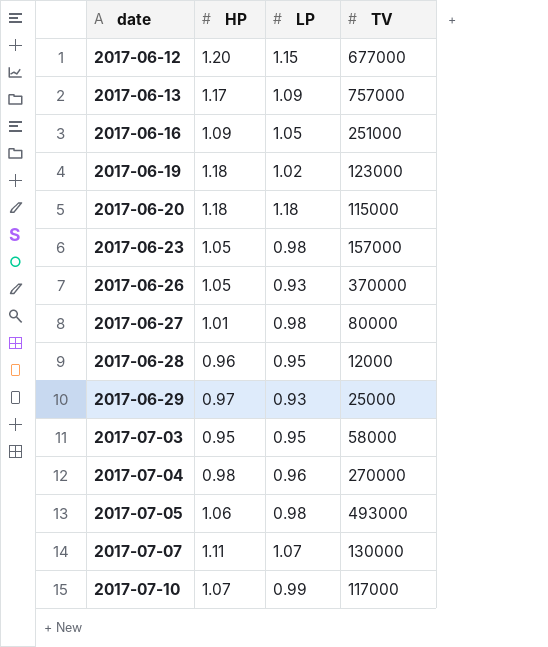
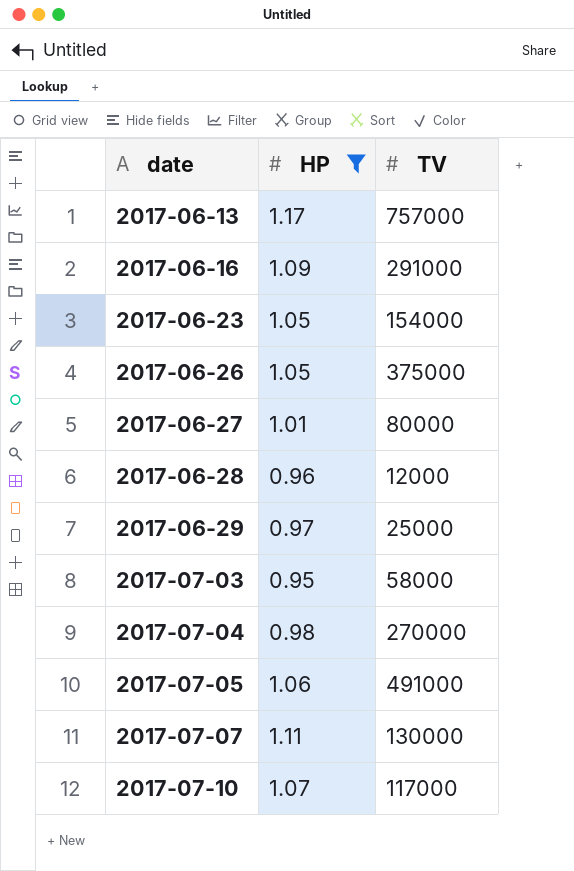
filter: none -> HP <= 1.17
column LP | position: 3 -> none
2017-06-16 | TV: 251000 -> 291000
2017-06-23 | TV: 157000 -> 154000
2017-06-26 | TV: 370000 -> 375000
2017-07-05 | TV: 493000 -> 491000

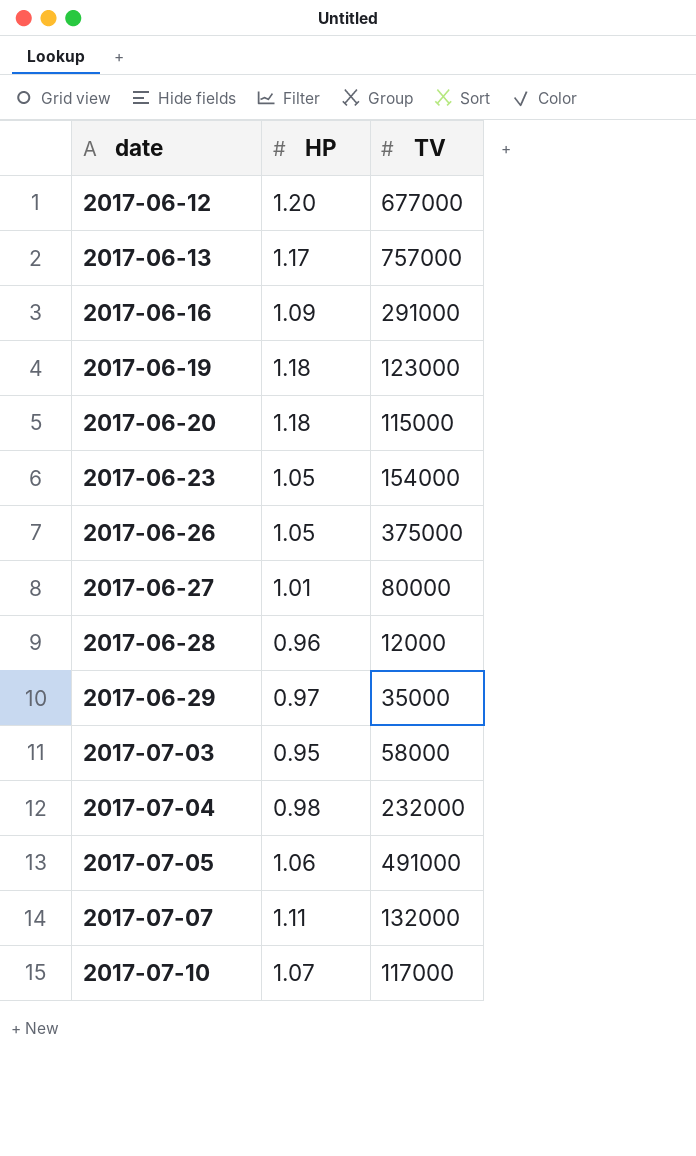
filter: HP <= 1.17 -> none
2017-06-29 | TV: 25000 -> 35000
2017-07-04 | TV: 270000 -> 232000
2017-07-07 | TV: 130000 -> 132000

